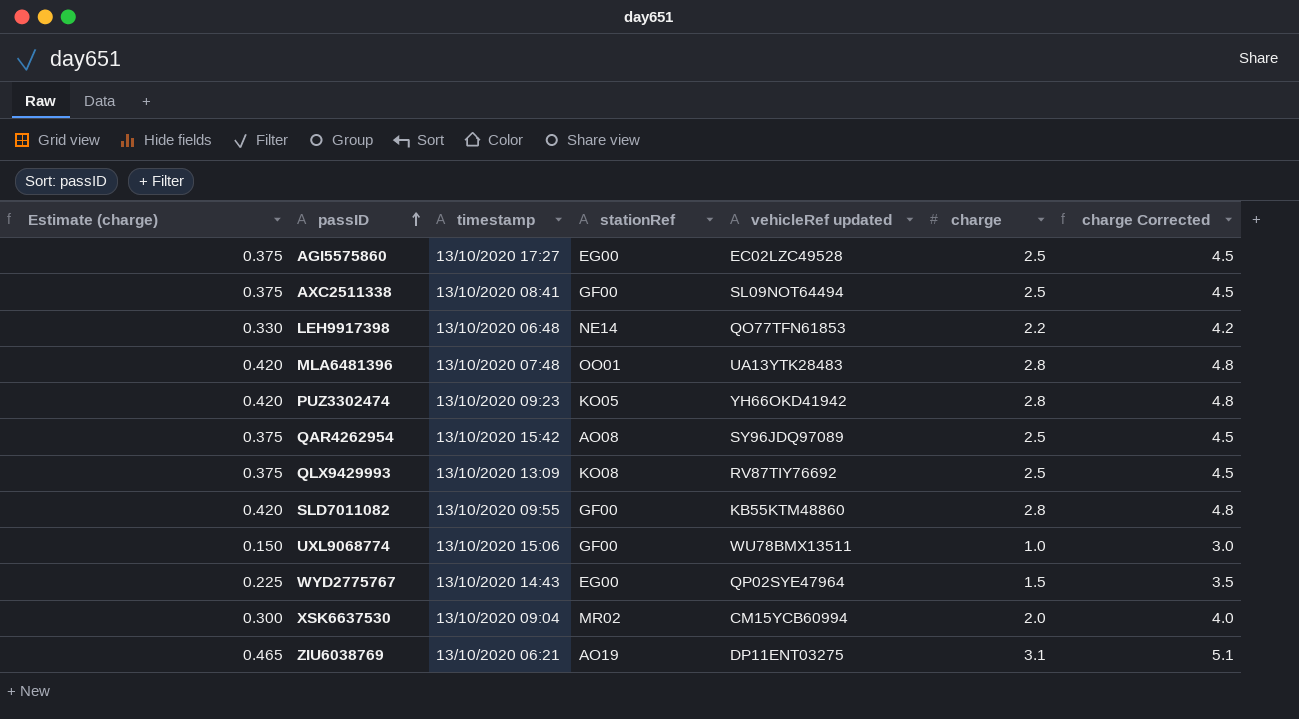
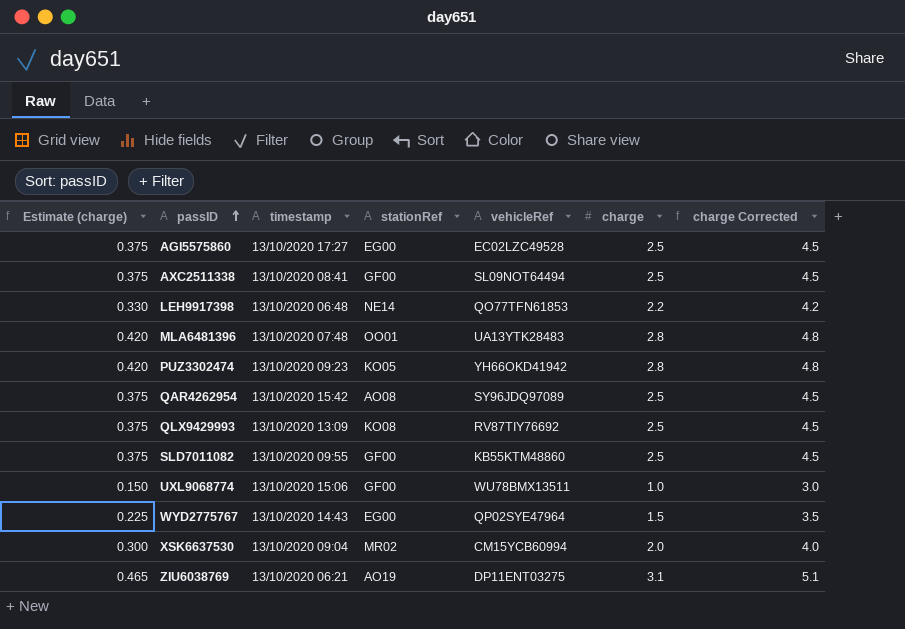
column name: vehicleRef updated -> vehicleRef
SLD7011082 | Estimate (charge): 0.420 -> 0.375
SLD7011082 | charge: 2.8 -> 2.5
SLD7011082 | charge Corrected: 4.8 -> 4.5

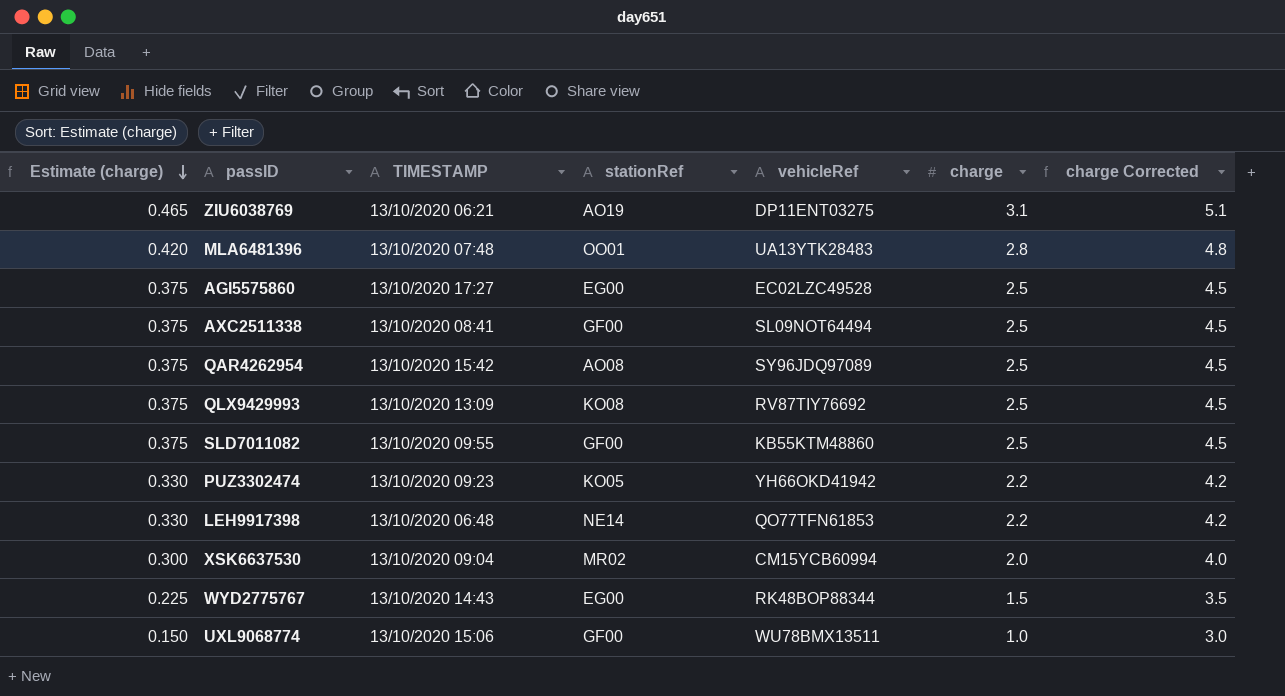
row order: passID ascending -> Estimate (charge) descending
column name: timestamp -> TIMESTAMP
PUZ3302474 | Estimate (charge): 0.420 -> 0.330
PUZ3302474 | charge: 2.8 -> 2.2
PUZ3302474 | charge Corrected: 4.8 -> 4.2
WYD2775767 | vehicleRef: QP02SYE47964 -> RK48BOP88344

